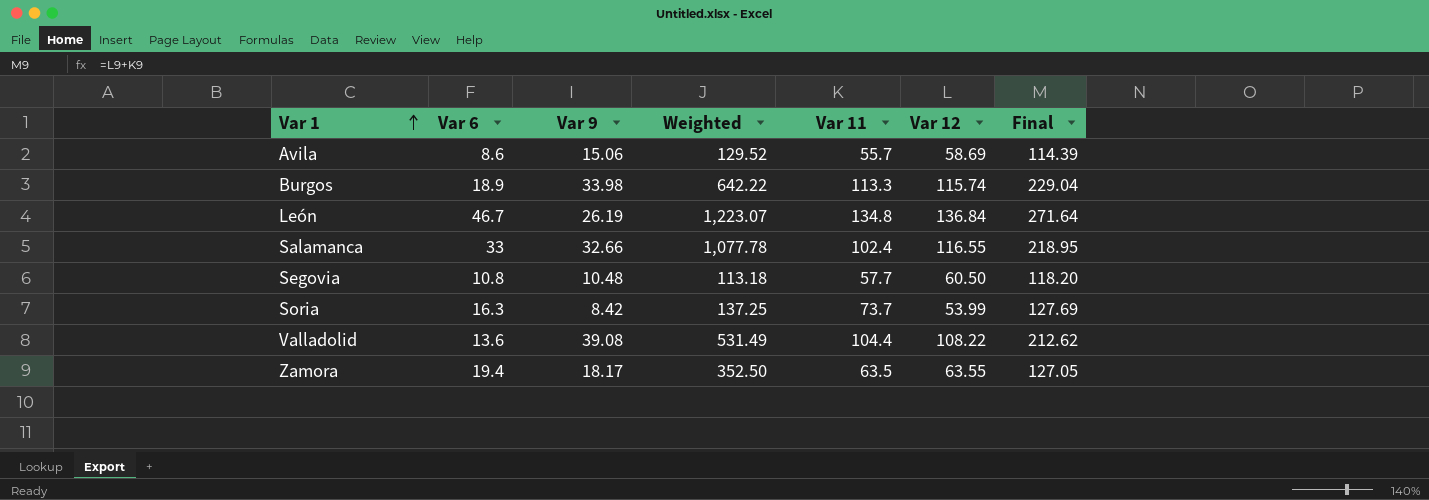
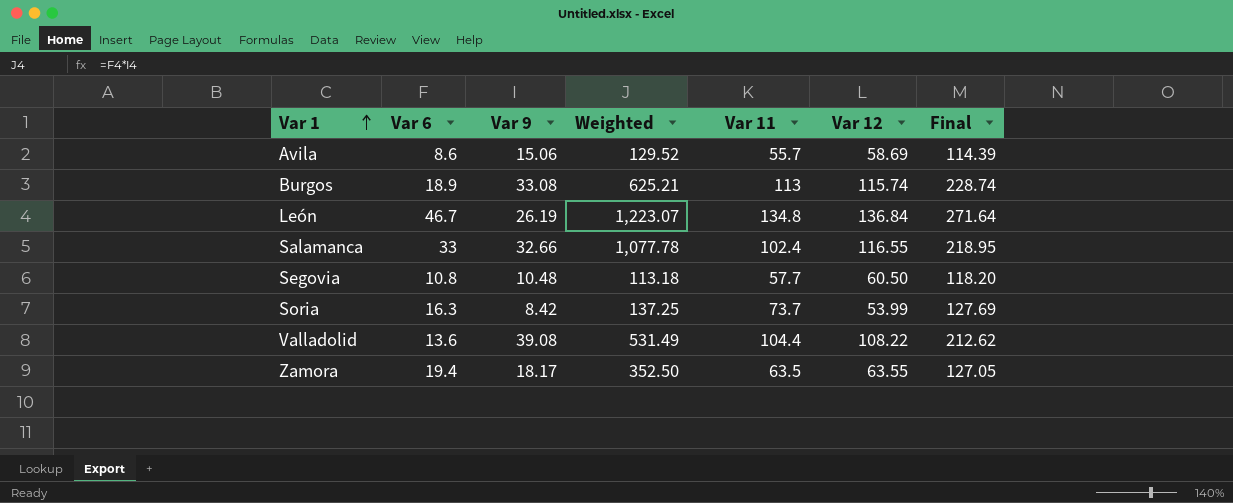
Burgos | Var 9: 33.98 -> 33.08
Burgos | Weighted: 642.22 -> 625.21
Burgos | Var 11: 113.3 -> 113
Burgos | Final: 229.04 -> 228.74

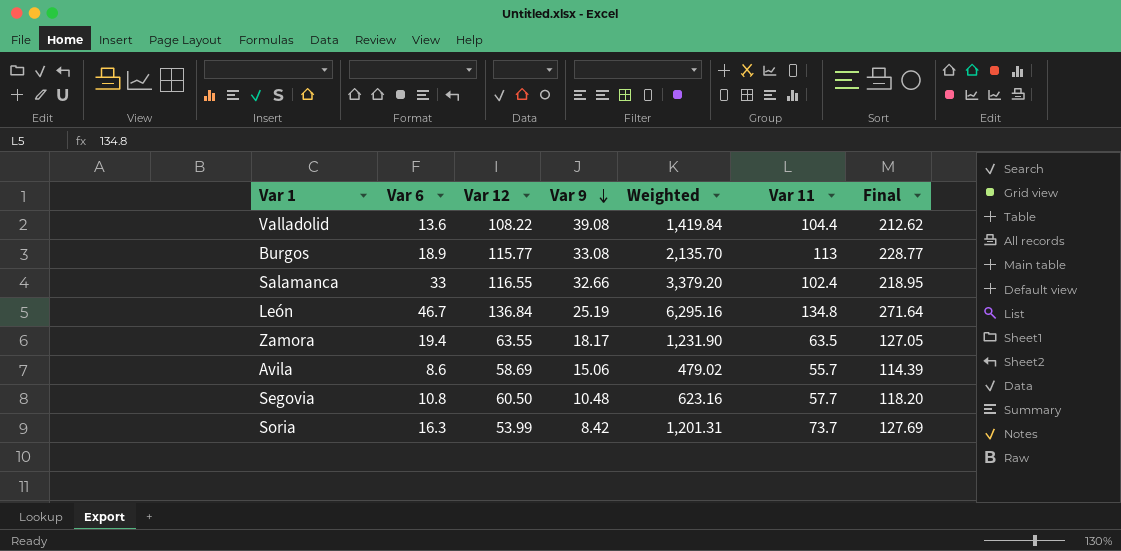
row order: Var 1 ascending -> Var 9 descending
column Var 12 | position: 6 -> 3
column Weighted | formula: [Var 6] * [Var 9] -> [Var 6] * [Var 11]
Burgos | Var 12: 115.74 -> 115.77
Burgos | Final: 228.74 -> 228.77
León | Var 9: 26.19 -> 25.19

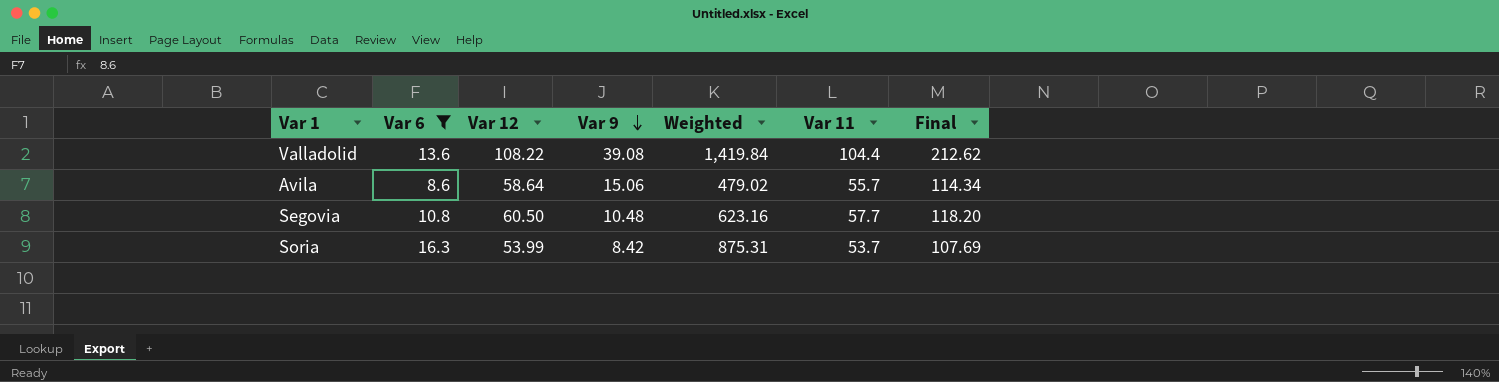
filter: none -> Var 6 <= 16.3
Avila | Var 12: 58.69 -> 58.64
Avila | Final: 114.39 -> 114.34
Soria | Weighted: 1,201.31 -> 875.31
Soria | Var 11: 73.7 -> 53.7
Soria | Final: 127.69 -> 107.69

